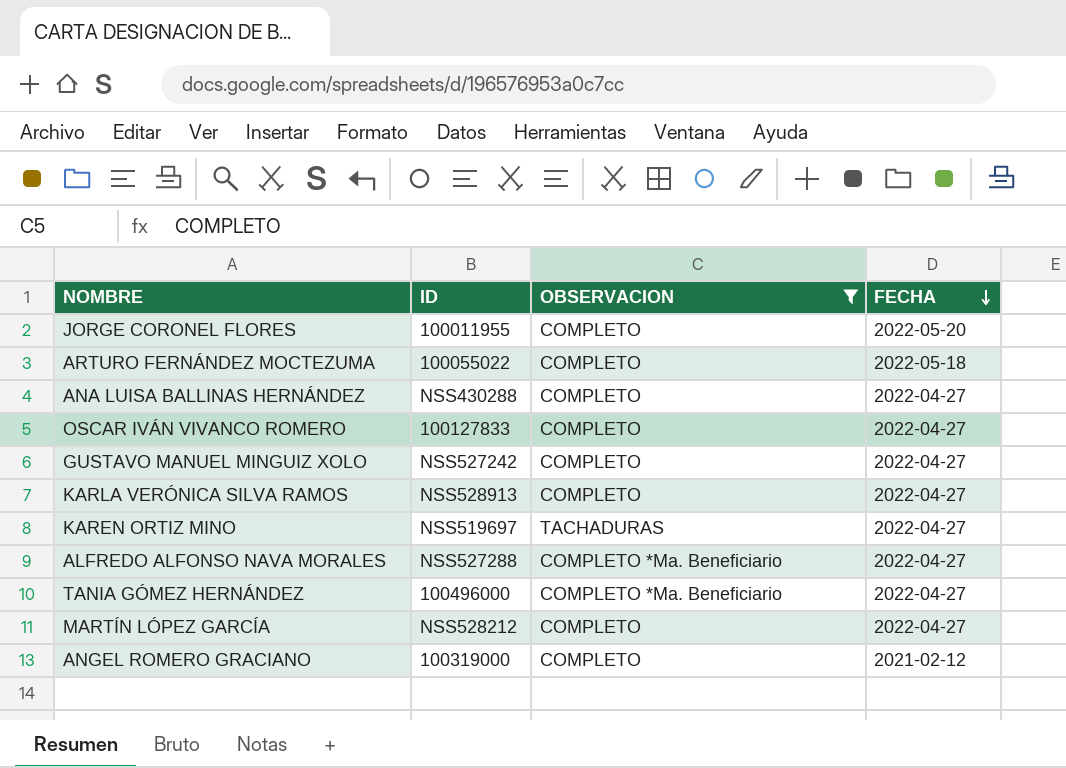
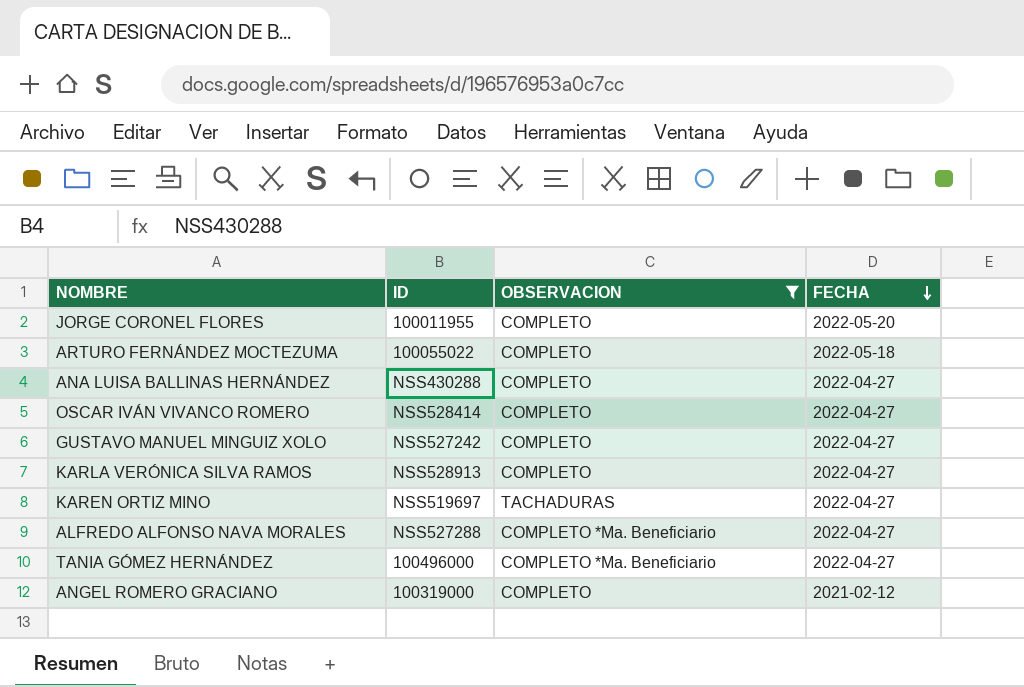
row MARTÍN LÓPEZ GARCÍA: NSS528212 | COMPLETO | 2022-04-27 -> none
OSCAR IVÁN VIVANCO ROMERO | ID: 100127833 -> NSS528414

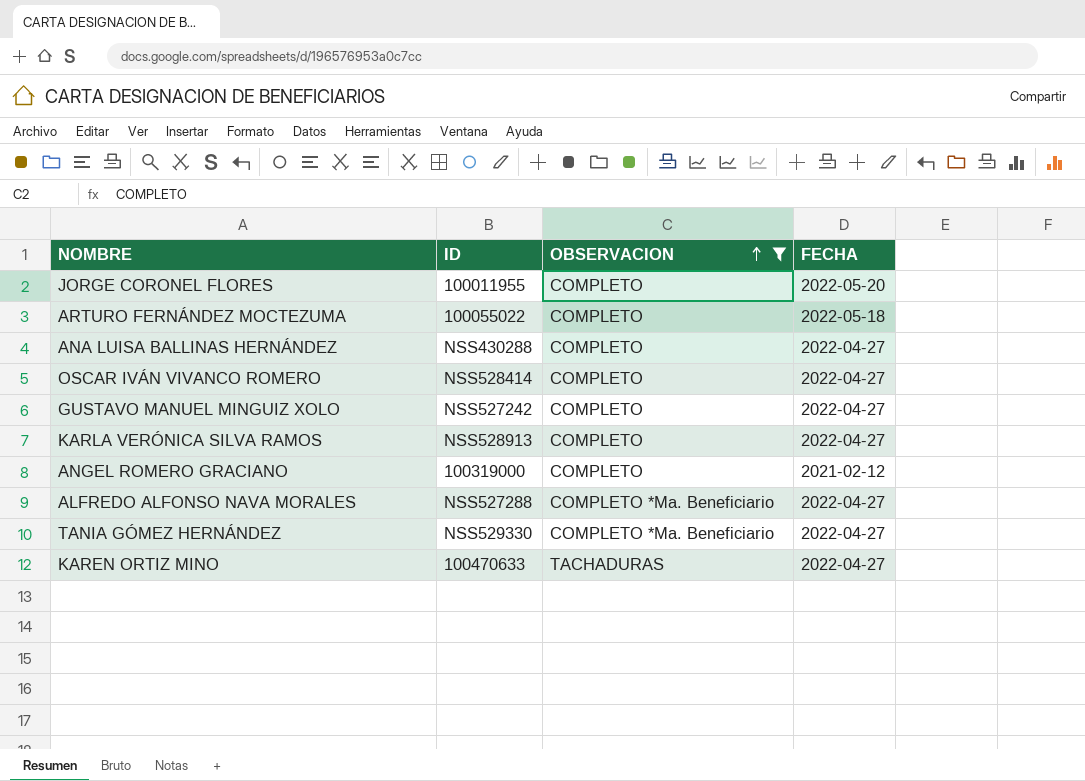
row order: FECHA descending -> OBSERVACION ascending
TANIA GÓMEZ HERNÁNDEZ | ID: 100496000 -> NSS529330
KAREN ORTIZ MINO | ID: NSS519697 -> 100470633

